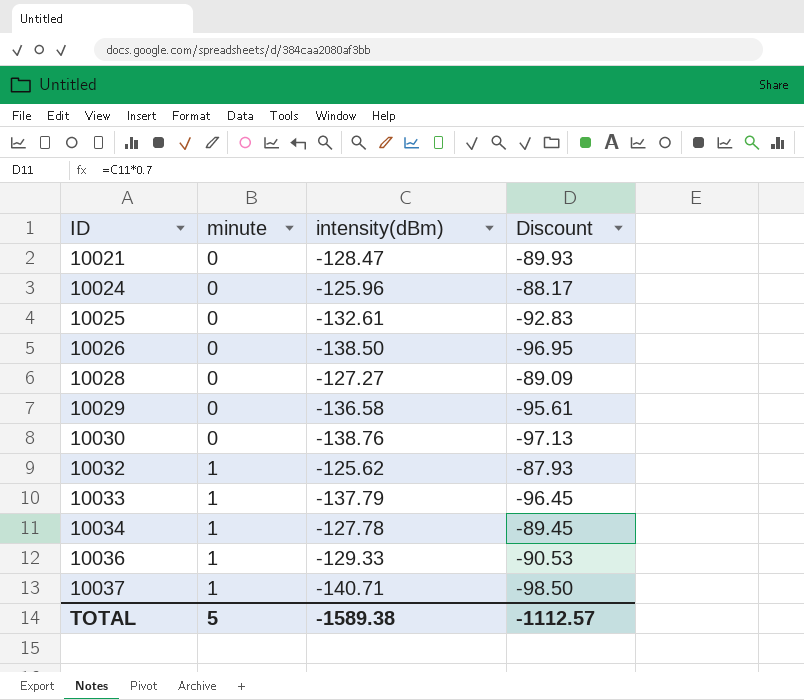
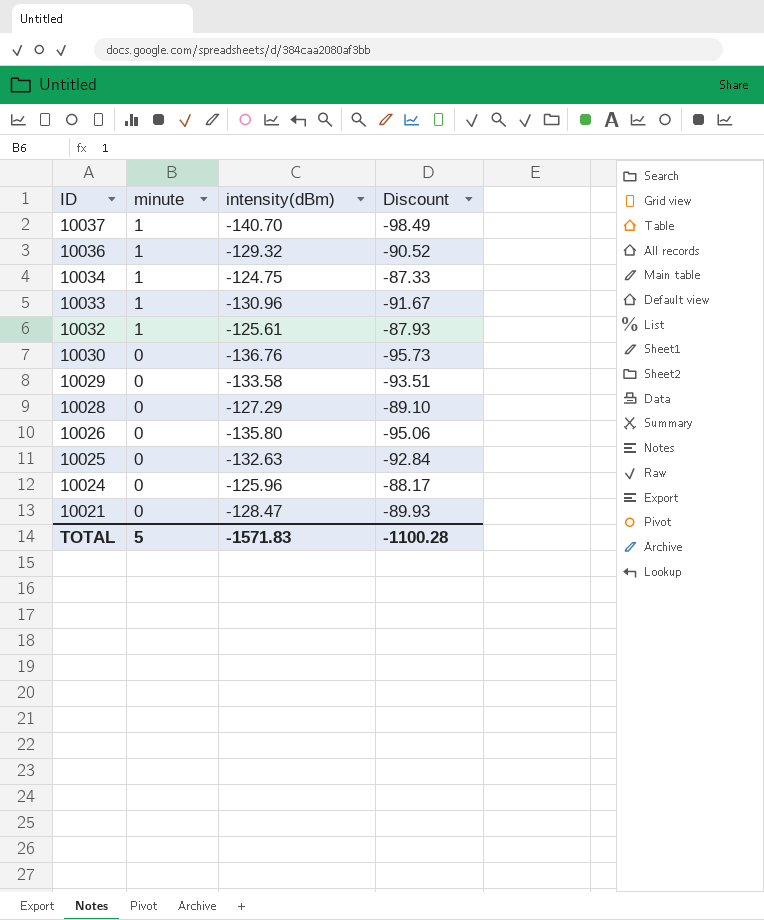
row order: ID ascending -> ID descending
10037 | intensity(dBm): -140.71 -> -140.70
10037 | Discount: -98.50 -> -98.49
10036 | intensity(dBm): -129.33 -> -129.32
10036 | Discount: -90.53 -> -90.52
10034 | intensity(dBm): -127.78 -> -124.75
10034 | Discount: -89.45 -> -87.33
10033 | intensity(dBm): -137.79 -> -130.96
10033 | Discount: -96.45 -> -91.67
10032 | intensity(dBm): -125.62 -> -125.61
10030 | intensity(dBm): -138.76 -> -136.76
10030 | Discount: -97.13 -> -95.73
10029 | intensity(dBm): -136.58 -> -133.58
10029 | Discount: -95.61 -> -93.51
10028 | intensity(dBm): -127.27 -> -127.29
10028 | Discount: -89.09 -> -89.10
10026 | intensity(dBm): -138.50 -> -135.80
10026 | Discount: -96.95 -> -95.06
10025 | intensity(dBm): -132.61 -> -132.63
10025 | Discount: -92.83 -> -92.84
TOTAL | intensity(dBm): -1589.38 -> -1571.83
TOTAL | Discount: -1112.57 -> -1100.28

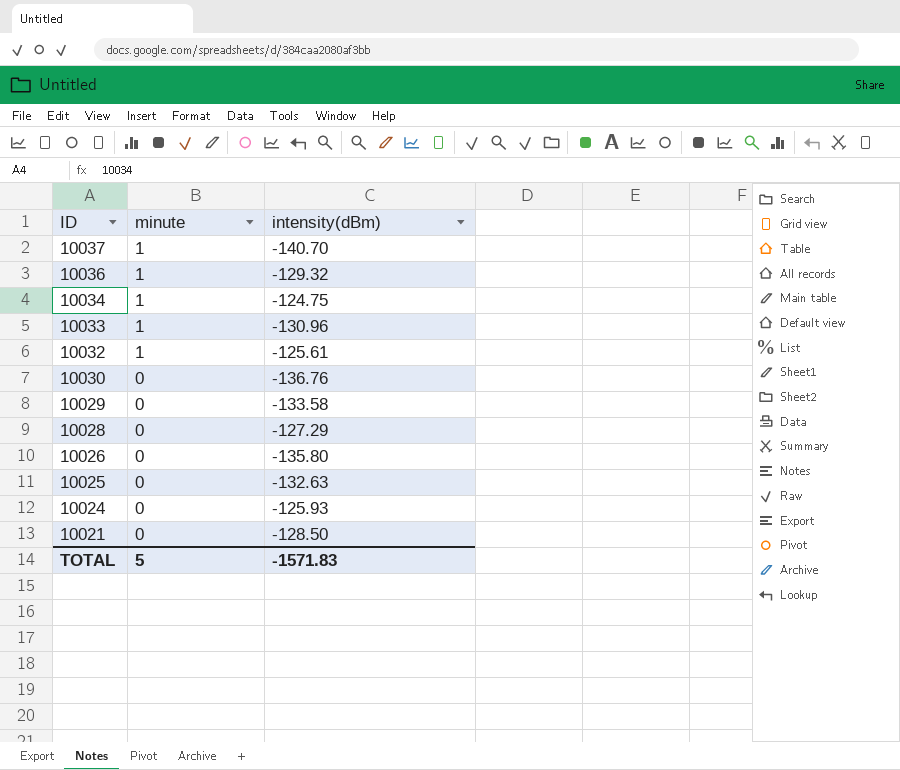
column Discount | formula: [intensity(dBm)] * 0.7 -> none
10024 | intensity(dBm): -125.96 -> -125.93
10021 | intensity(dBm): -128.47 -> -128.50

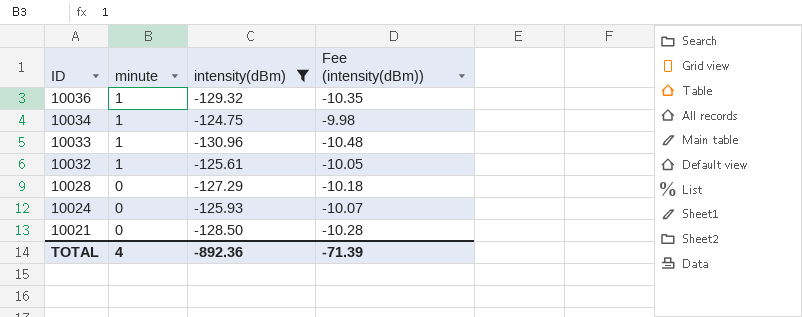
filter: none -> intensity(dBm) >= -130.96
column Fee (intensity(dBm)) | formula: none -> [intensity(dBm)] * 0.08
TOTAL | minute: 5 -> 4
TOTAL | intensity(dBm): -1571.83 -> -892.36

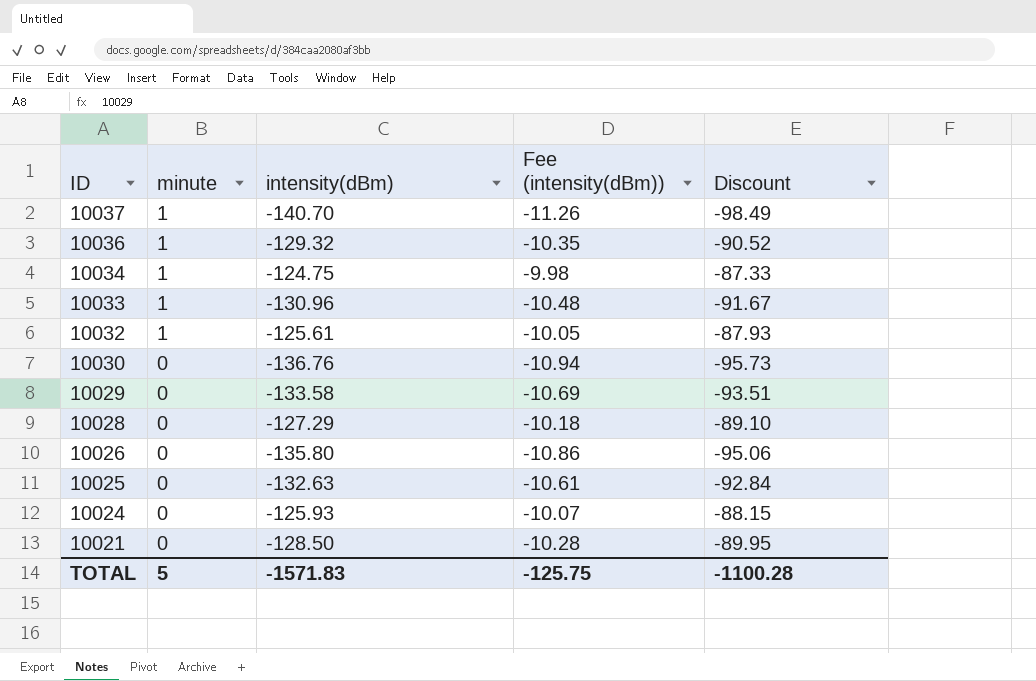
filter: intensity(dBm) >= -130.96 -> none
column Discount | formula: none -> [intensity(dBm)] * 0.7
TOTAL | minute: 4 -> 5
TOTAL | intensity(dBm): -892.36 -> -1571.83
TOTAL | Fee (intensity(dBm)): -71.39 -> -125.75

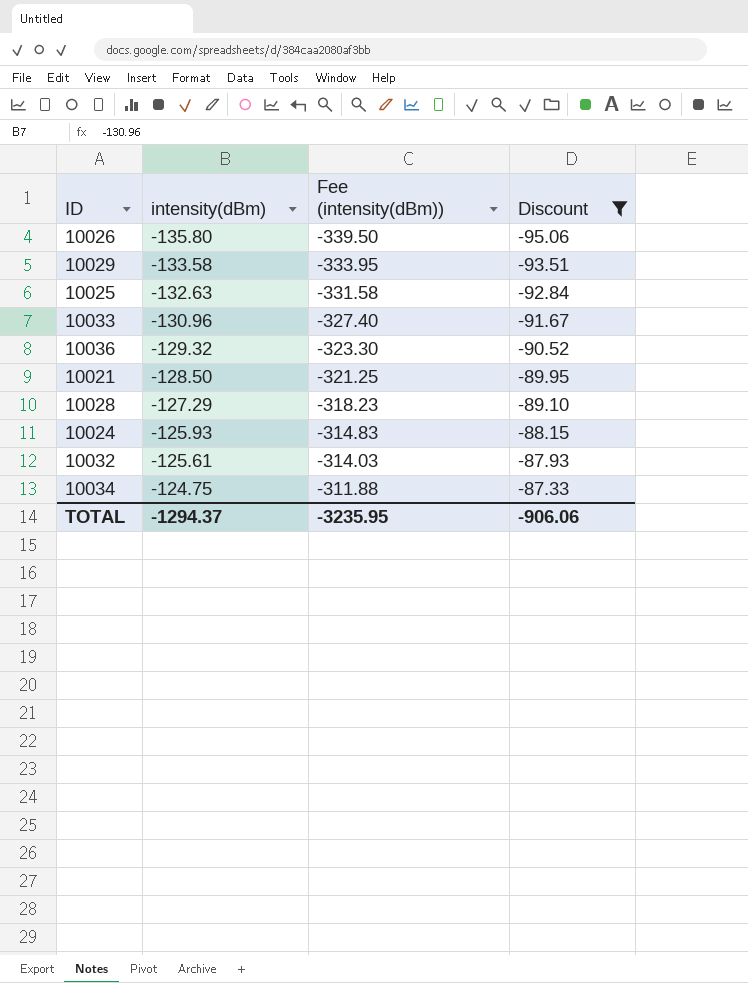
filter: none -> Discount >= -95.06
row order: ID descending -> intensity(dBm) ascending
column minute | position: 2 -> none
column Fee (intensity(dBm)) | formula: [intensity(dBm)] * 0.08 -> [intensity(dBm)] * 2.5
TOTAL | intensity(dBm): -1571.83 -> -1294.37
TOTAL | Fee (intensity(dBm)): -125.75 -> -3235.95
TOTAL | Discount: -1100.28 -> -906.06

